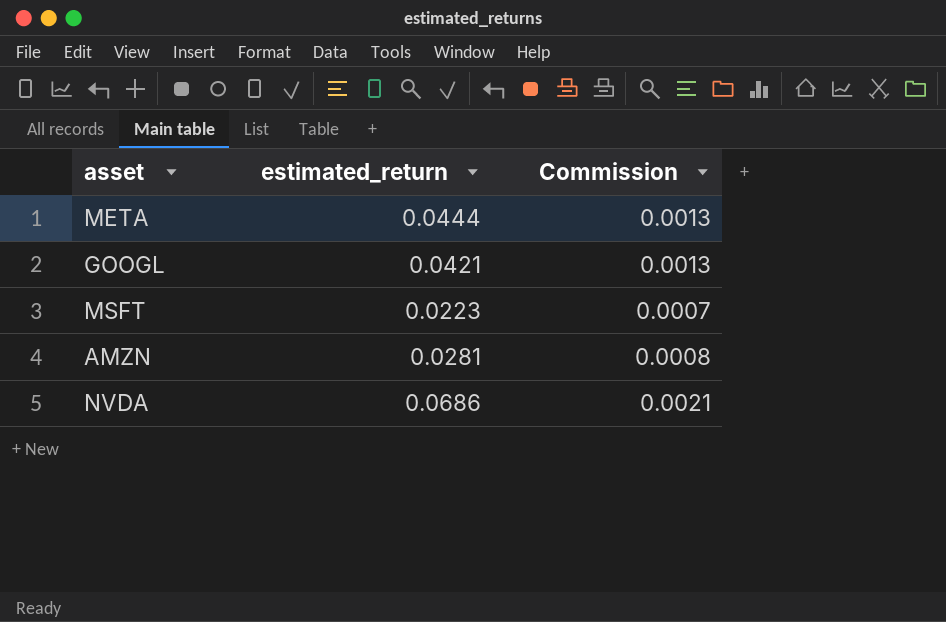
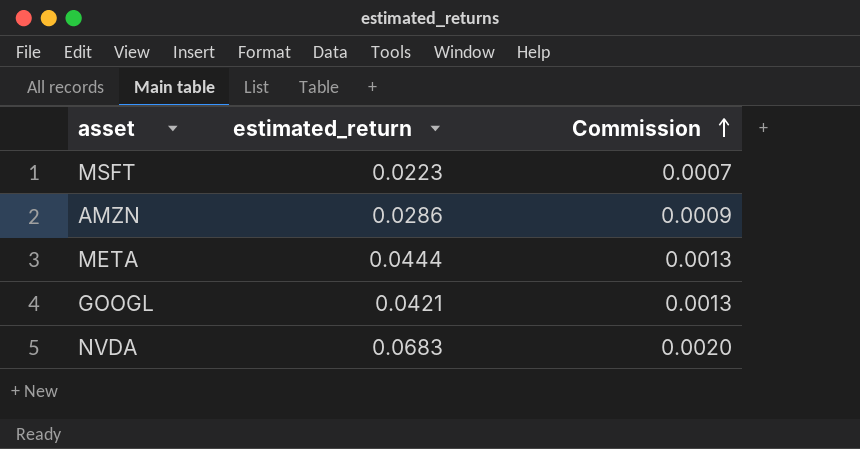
row order: none -> Commission ascending
AMZN | estimated_return: 0.0281 -> 0.0286
AMZN | Commission: 0.0008 -> 0.0009
NVDA | estimated_return: 0.0686 -> 0.0683
NVDA | Commission: 0.0021 -> 0.0020

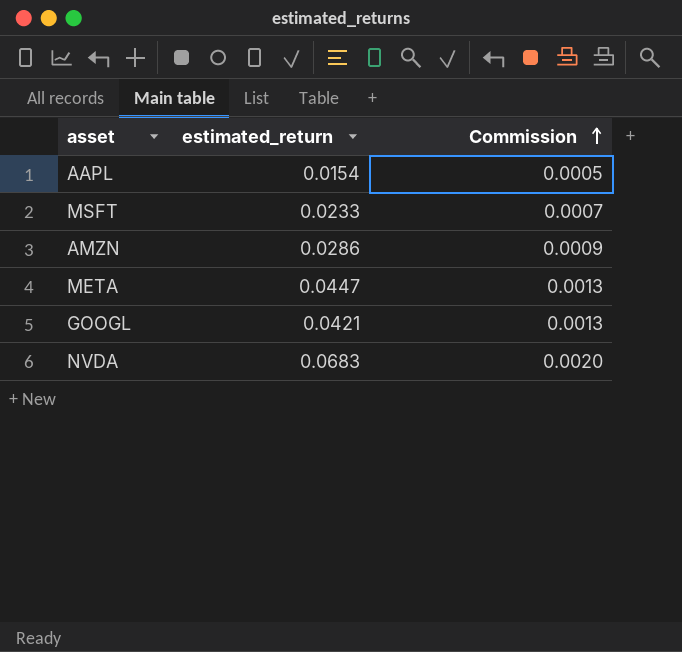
row AAPL: none -> 0.0154 | 0.0005
MSFT | estimated_return: 0.0223 -> 0.0233
META | estimated_return: 0.0444 -> 0.0447

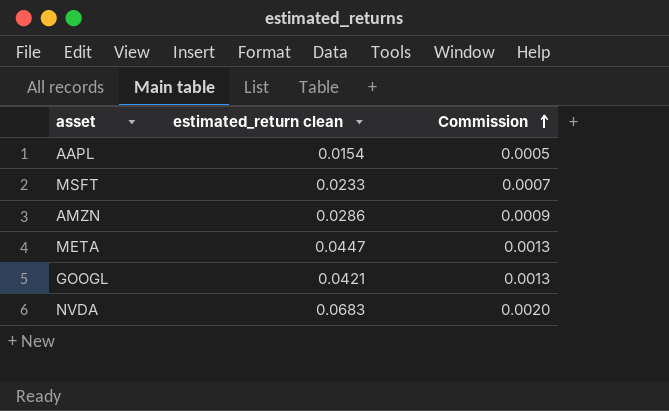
column name: estimated_return -> estimated_return clean

